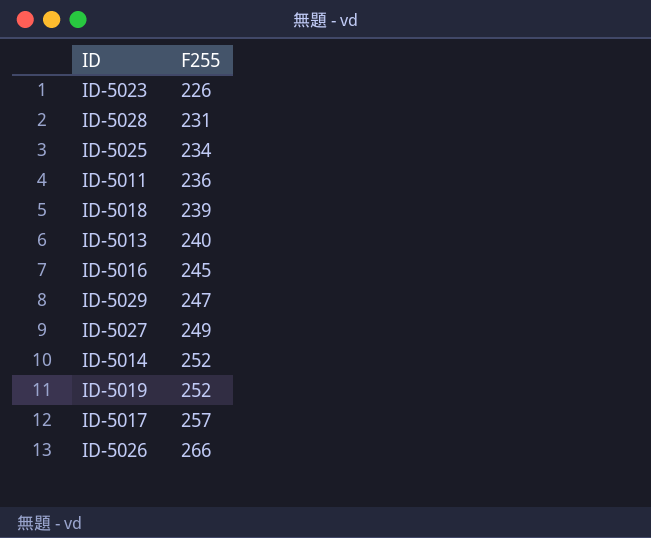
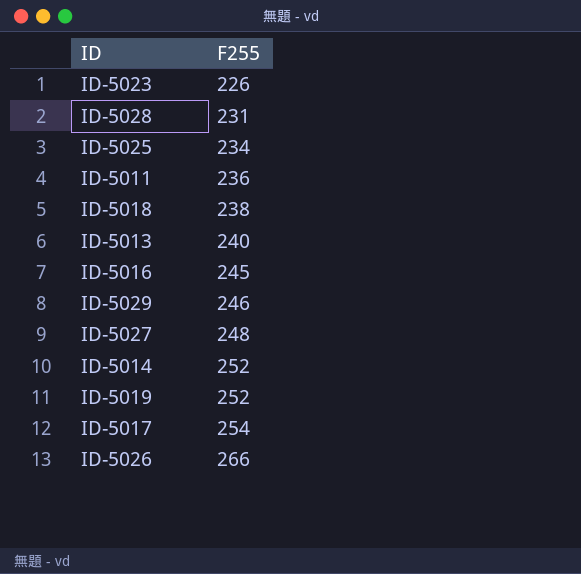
ID-5018 | F255: 239 -> 238
ID-5029 | F255: 247 -> 246
ID-5027 | F255: 249 -> 248
ID-5017 | F255: 257 -> 254

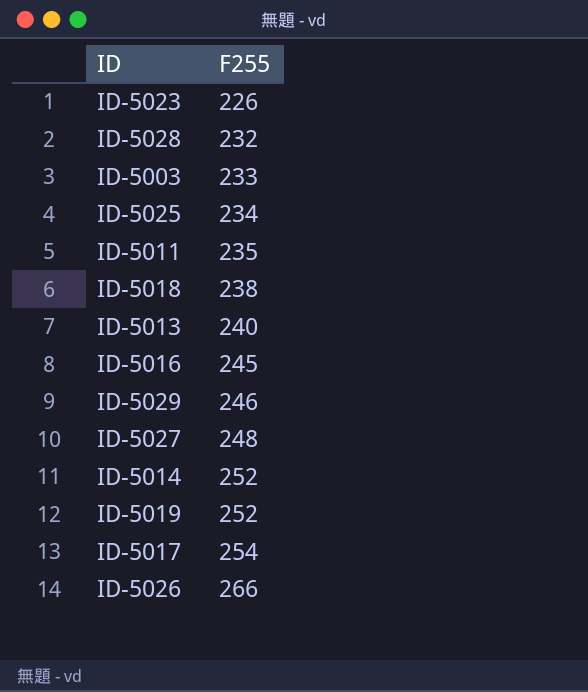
ID-5028 | F255: 231 -> 232
row ID-5003: none -> 233
ID-5011 | F255: 236 -> 235

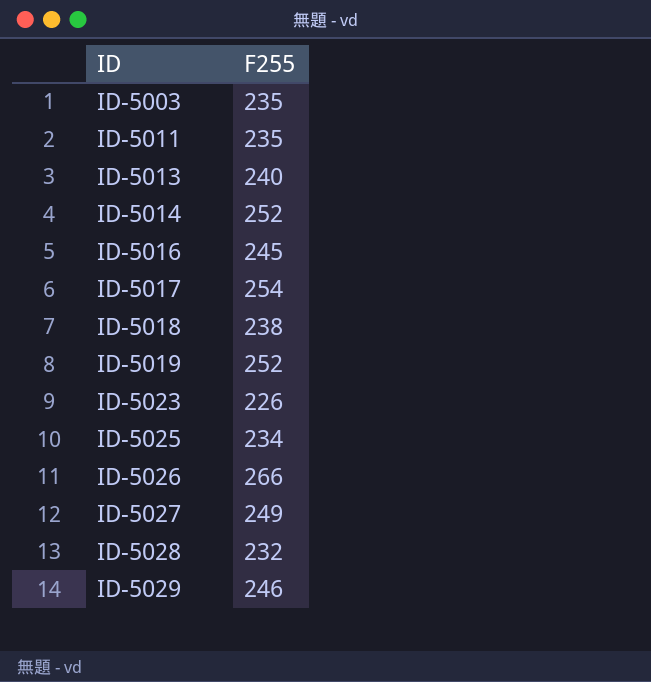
row order: F255 ascending -> ID ascending
ID-5003 | F255: 233 -> 235
ID-5027 | F255: 248 -> 249

